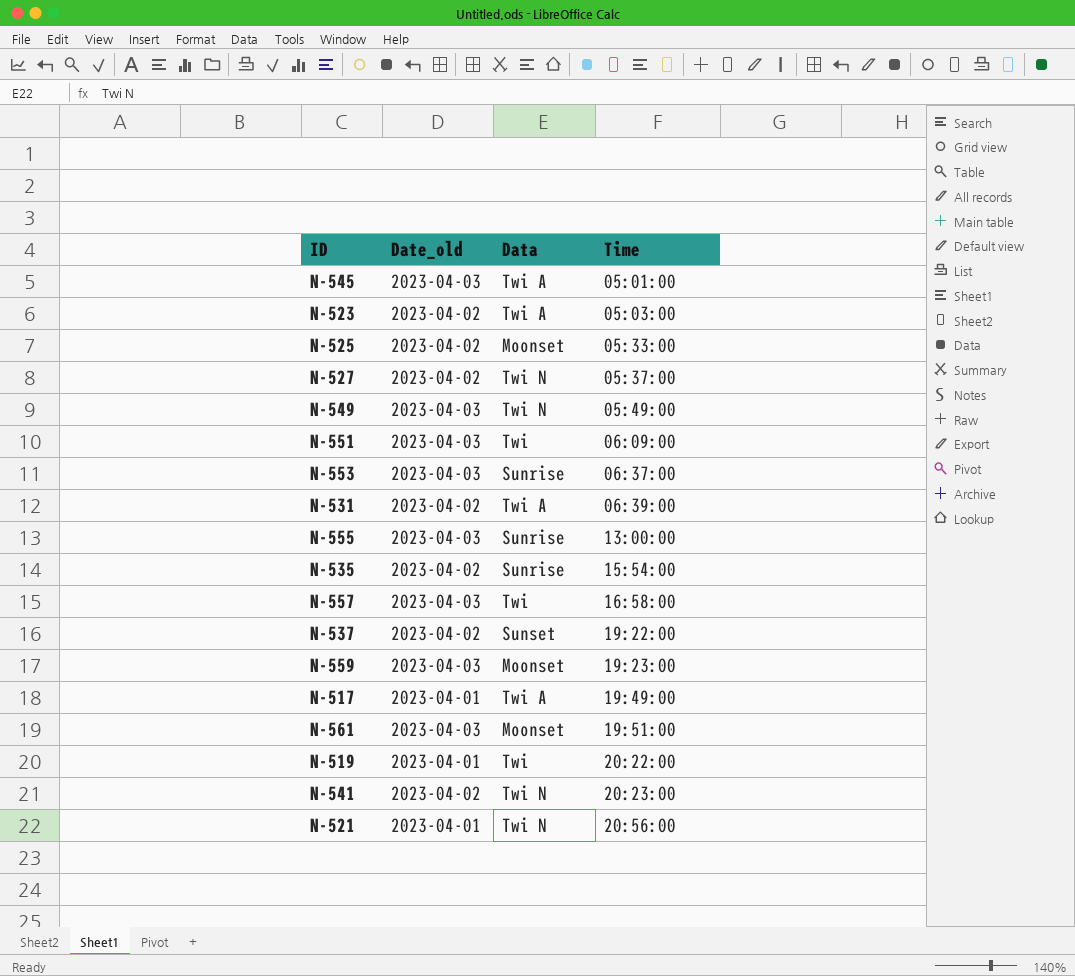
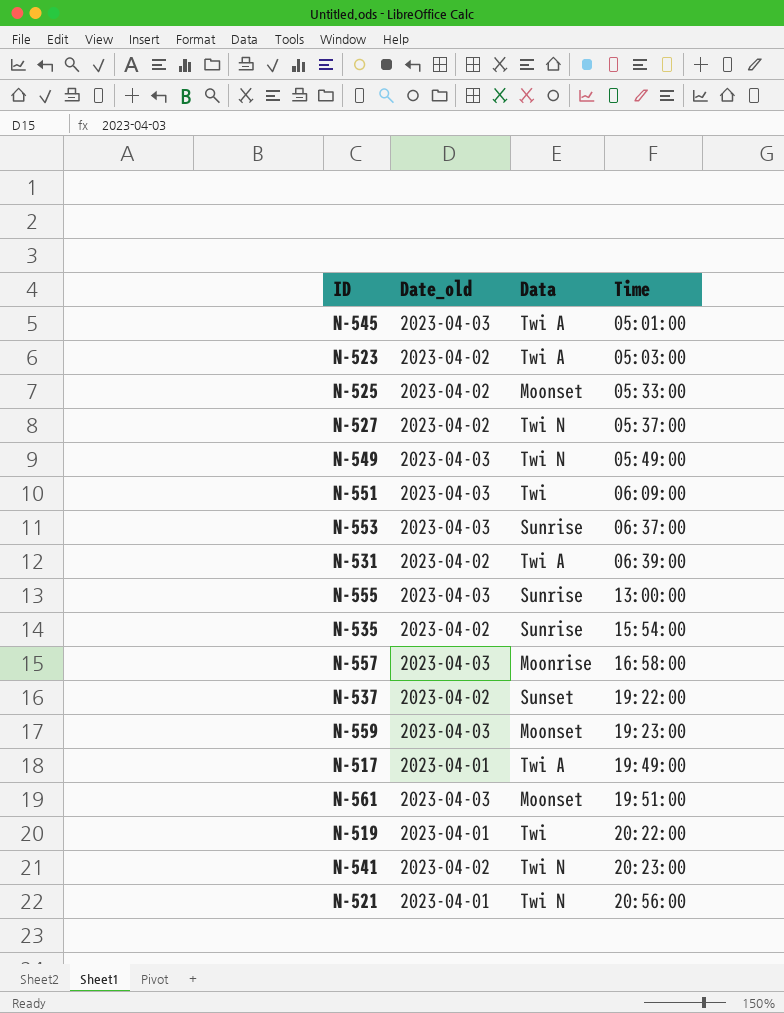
N-557 | Data: Twi -> Moonrise

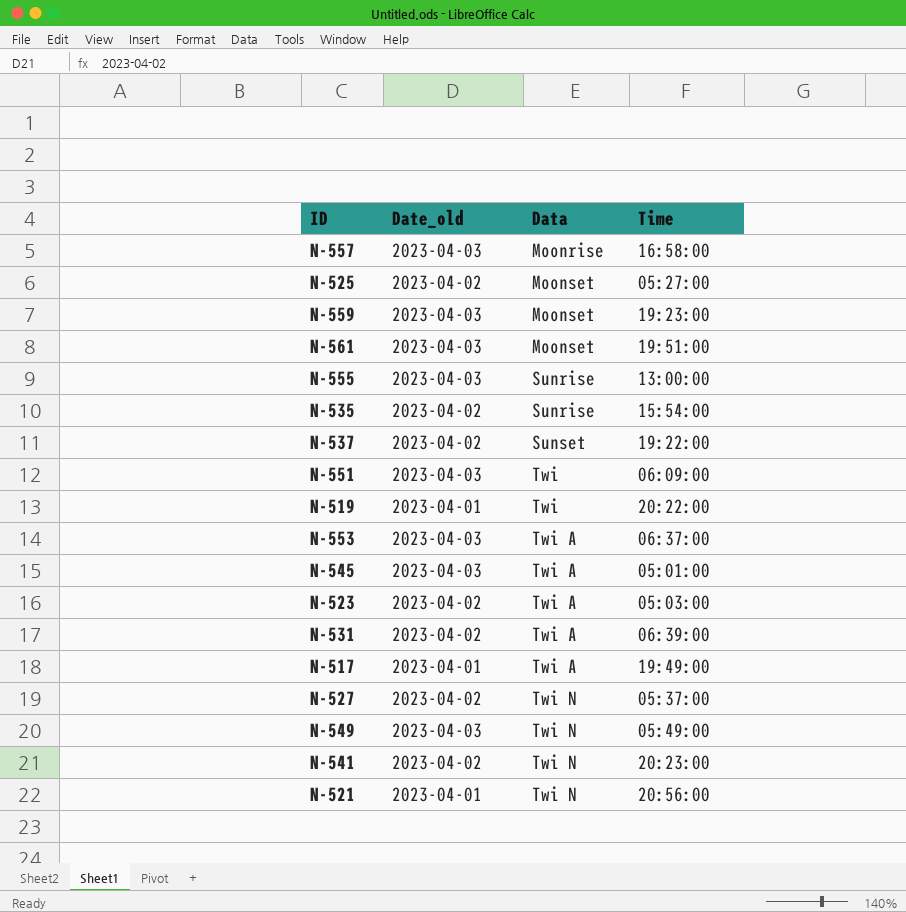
row order: Time ascending -> Data ascending
N-525 | Time: 05:33:00 -> 05:27:00
N-553 | Data: Sunrise -> Twi A

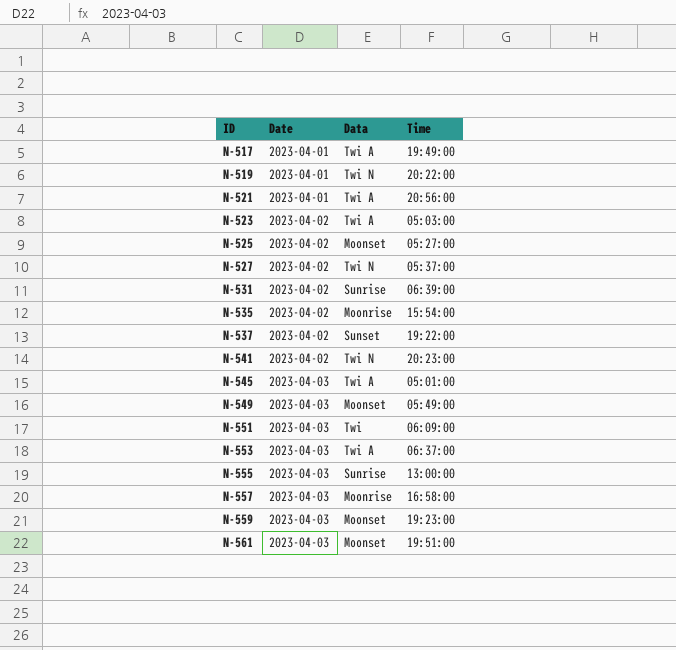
row order: Data ascending -> ID ascending
column name: Date_old -> Date
N-519 | Data: Twi -> Twi N
N-521 | Data: Twi N -> Twi A
N-531 | Data: Twi A -> Sunrise
N-535 | Data: Sunrise -> Moonrise
N-549 | Data: Twi N -> Moonset

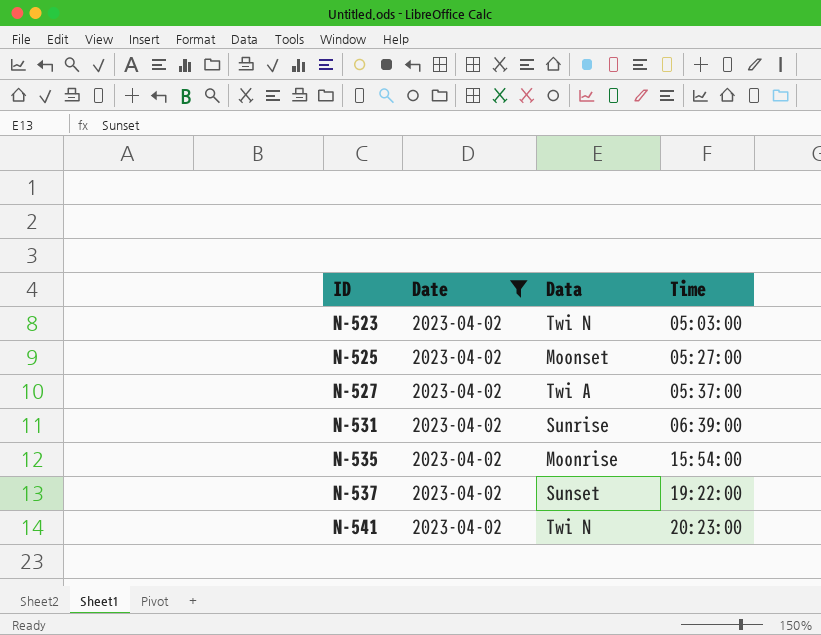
filter: none -> Date = 2023-04-02
N-523 | Data: Twi A -> Twi N
N-527 | Data: Twi N -> Twi A

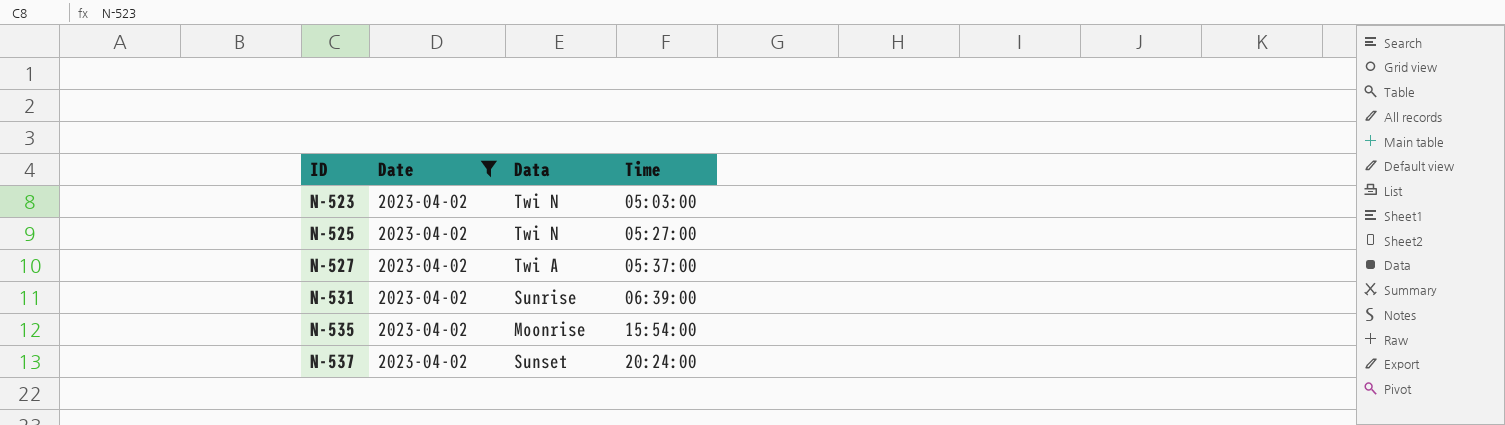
row N-541: 2023-04-02 | Twi N | 20:23:00 -> none
N-525 | Data: Moonset -> Twi N
N-537 | Time: 19:22:00 -> 20:24:00

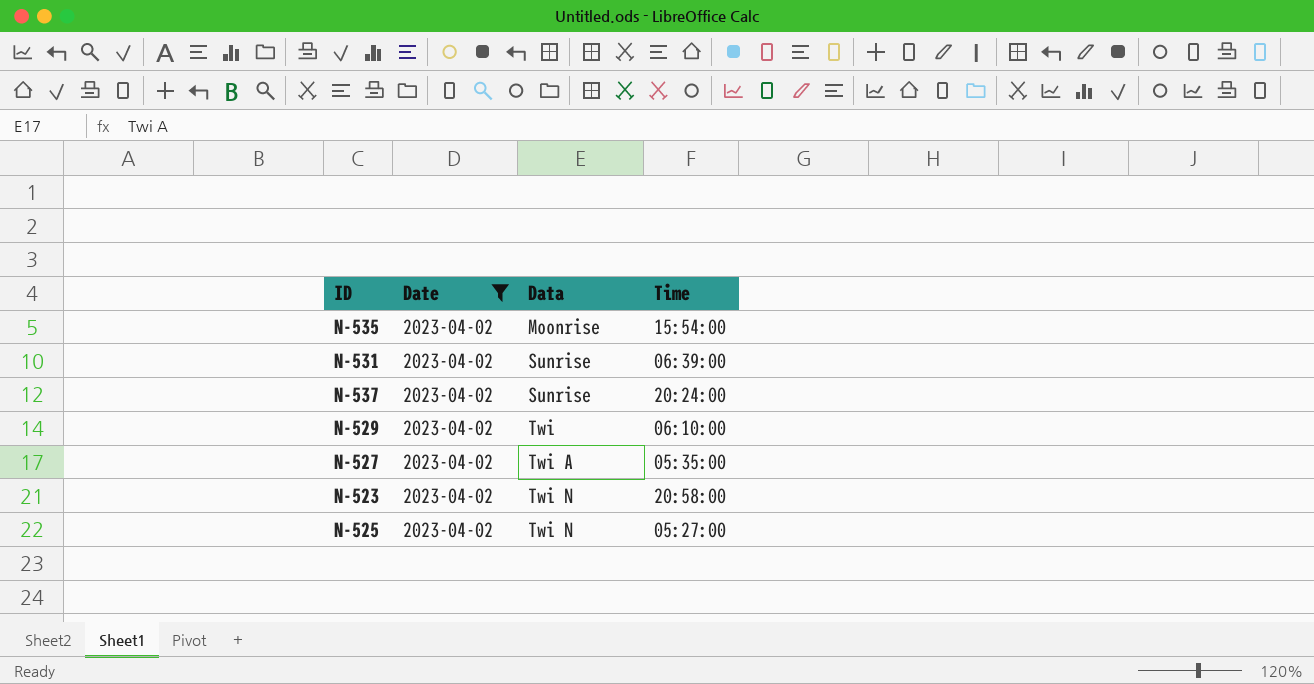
row order: ID ascending -> Data ascending
N-537 | Data: Sunset -> Sunrise
row N-529: none -> 2023-04-02 | Twi | 06:10:00
N-527 | Time: 05:37:00 -> 05:35:00
N-523 | Time: 05:03:00 -> 20:58:00

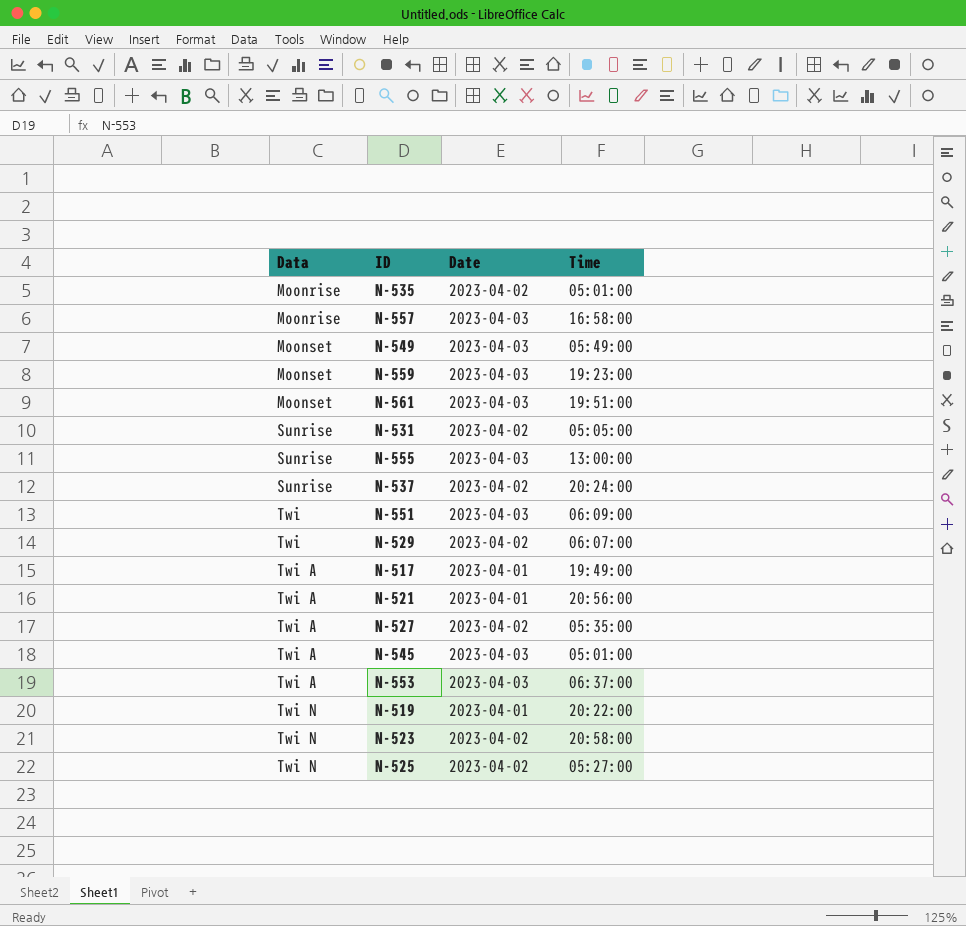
filter: Date = 2023-04-02 -> none
column Data | position: 3 -> 1
N-535 | Time: 15:54:00 -> 05:01:00
N-531 | Time: 06:39:00 -> 05:05:00
N-529 | Time: 06:10:00 -> 06:07:00

